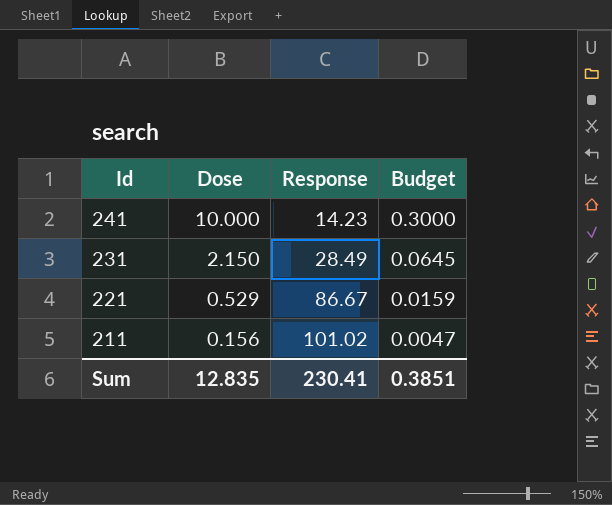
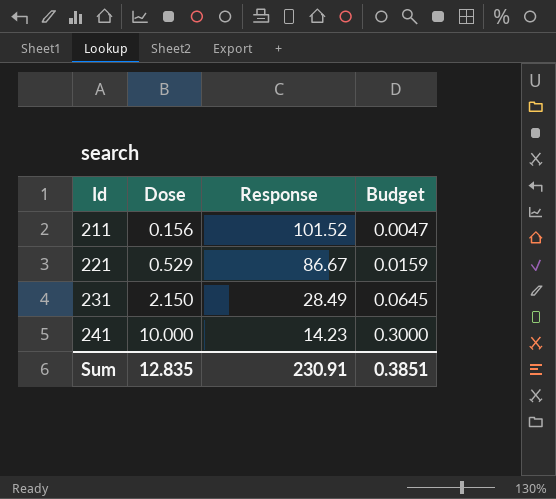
row order: Id descending -> Id ascending
211 | Response: 101.02 -> 101.52
Sum | Response: 230.41 -> 230.91

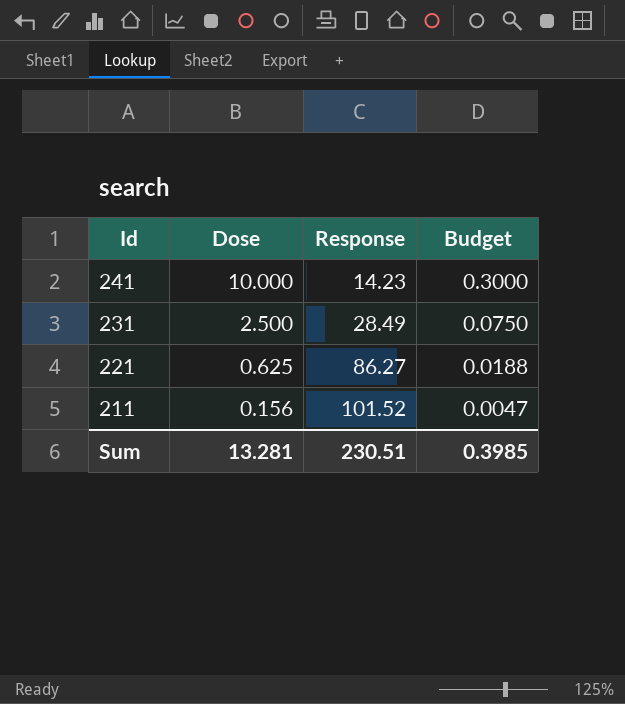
row order: Id ascending -> Id descending
231 | Dose: 2.150 -> 2.500
231 | Budget: 0.0645 -> 0.0750
221 | Dose: 0.529 -> 0.625
221 | Response: 86.67 -> 86.27
221 | Budget: 0.0159 -> 0.0188
Sum | Dose: 12.835 -> 13.281
Sum | Response: 230.91 -> 230.51
Sum | Budget: 0.3851 -> 0.3985

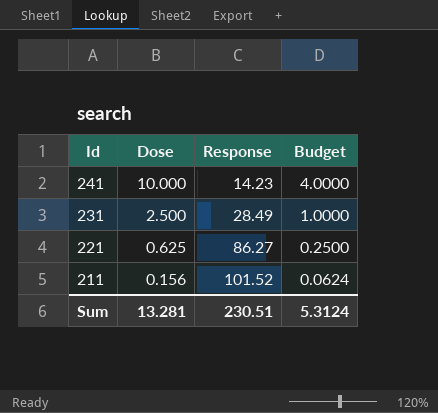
column Budget | formula: [Dose] * 0.03 -> [Dose] * 0.4
Sum | Budget: 0.3985 -> 5.3124

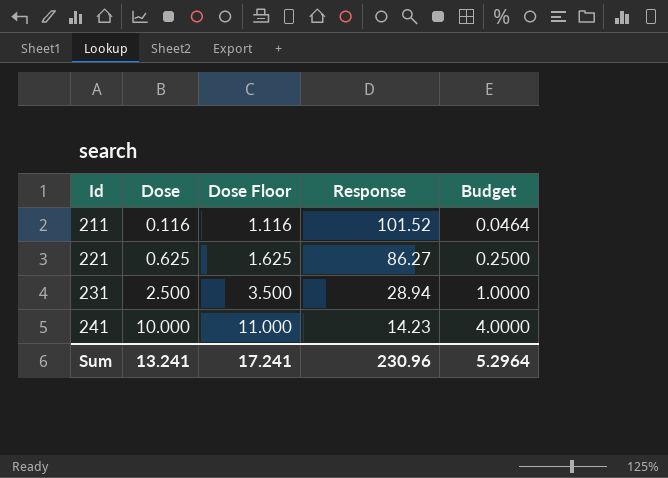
row order: Id descending -> Id ascending
column Dose Floor | formula: none -> [Dose] + 1
211 | Dose: 0.156 -> 0.116
211 | Budget: 0.0624 -> 0.0464
231 | Response: 28.49 -> 28.94
Sum | Dose: 13.281 -> 13.241
Sum | Response: 230.51 -> 230.96
Sum | Budget: 5.3124 -> 5.2964

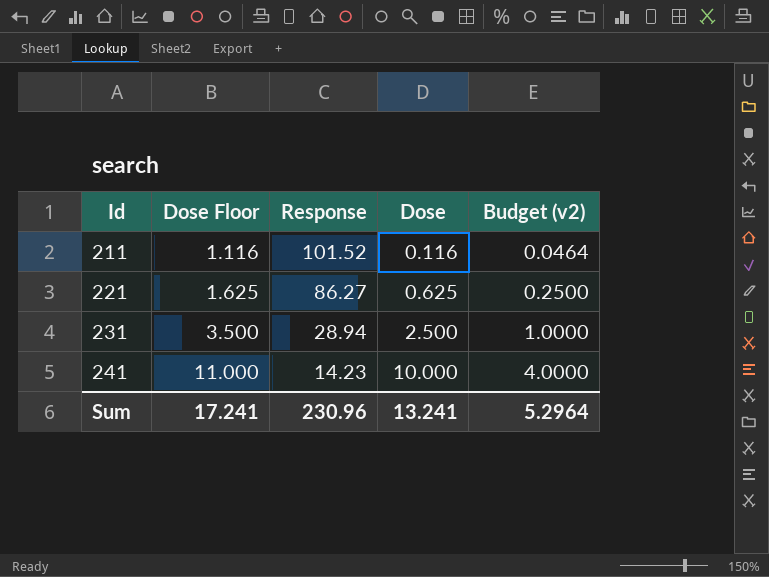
column Dose | position: 2 -> 4
column name: Budget -> Budget (v2)

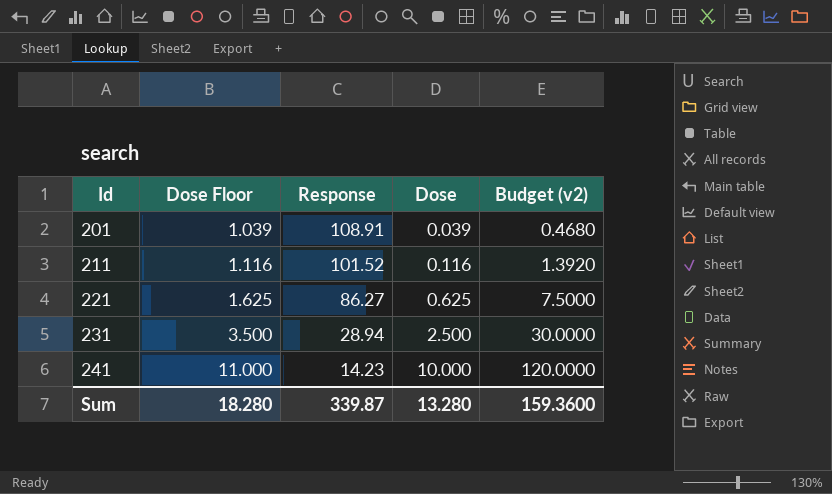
column Budget (v2) | formula: [Dose] * 0.4 -> [Dose] * 12
row 201: none -> 1.039 | 108.91 | 0.039 | 0.4680
Sum | Dose Floor: 17.241 -> 18.280
Sum | Response: 230.96 -> 339.87
Sum | Dose: 13.241 -> 13.280
Sum | Budget (v2): 5.2964 -> 159.3600

